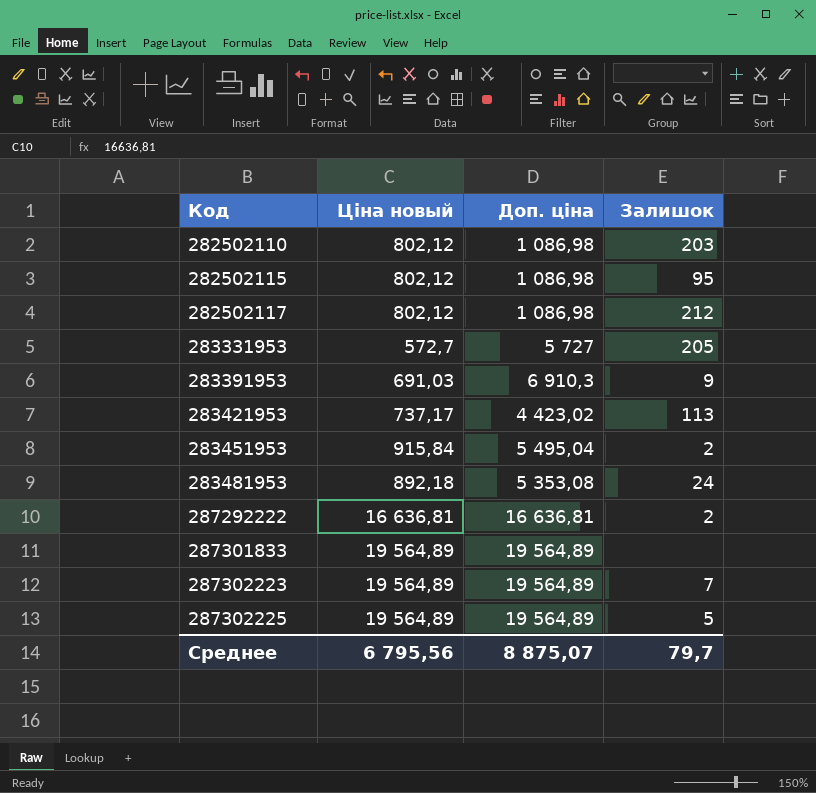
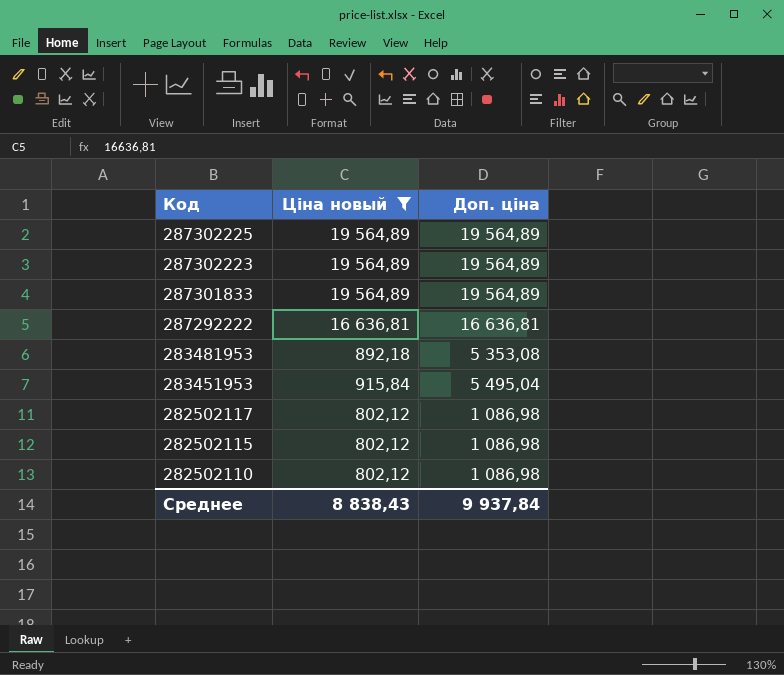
filter: none -> Ціна новый >= 802,12
row order: Код ascending -> Код descending
column Залишок | position: 4 -> none
Среднее | Ціна новый: 6 795,56 -> 8 838,43
Среднее | Доп. ціна: 8 875,07 -> 9 937,84

